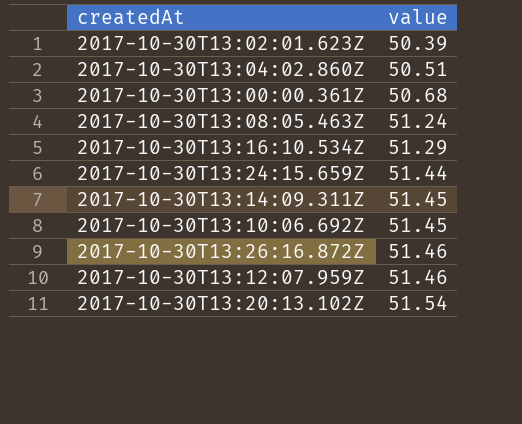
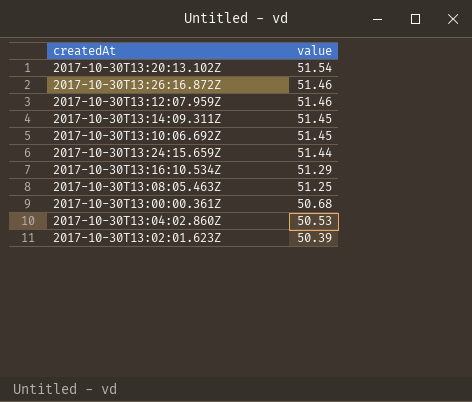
row order: value ascending -> value descending
2017-10-30T13:08:05.463Z | value: 51.24 -> 51.25
2017-10-30T13:04:02.860Z | value: 50.51 -> 50.53

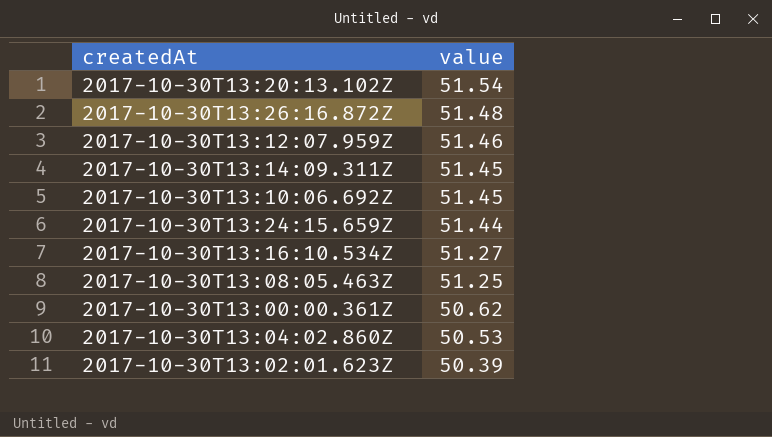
2017-10-30T13:26:16.872Z | value: 51.46 -> 51.48
2017-10-30T13:16:10.534Z | value: 51.29 -> 51.27
2017-10-30T13:00:00.361Z | value: 50.68 -> 50.62

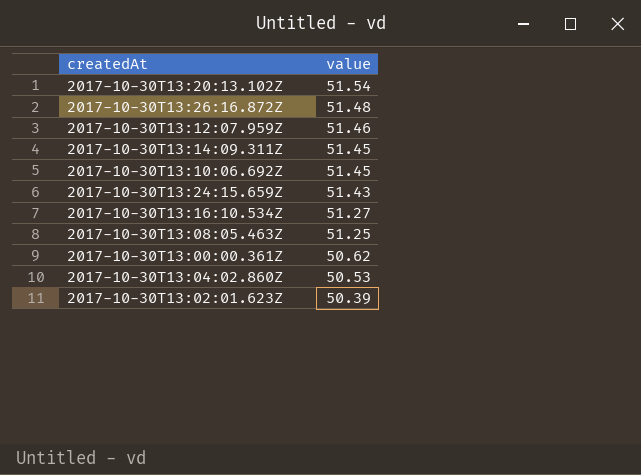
2017-10-30T13:24:15.659Z | value: 51.44 -> 51.43

